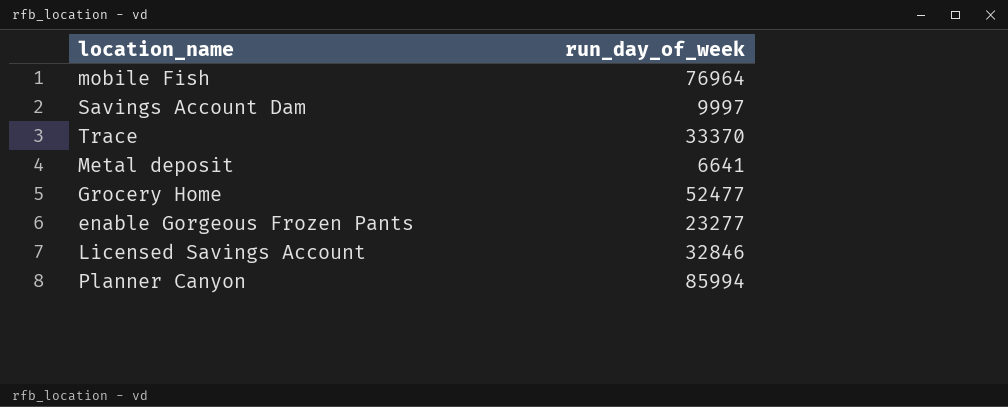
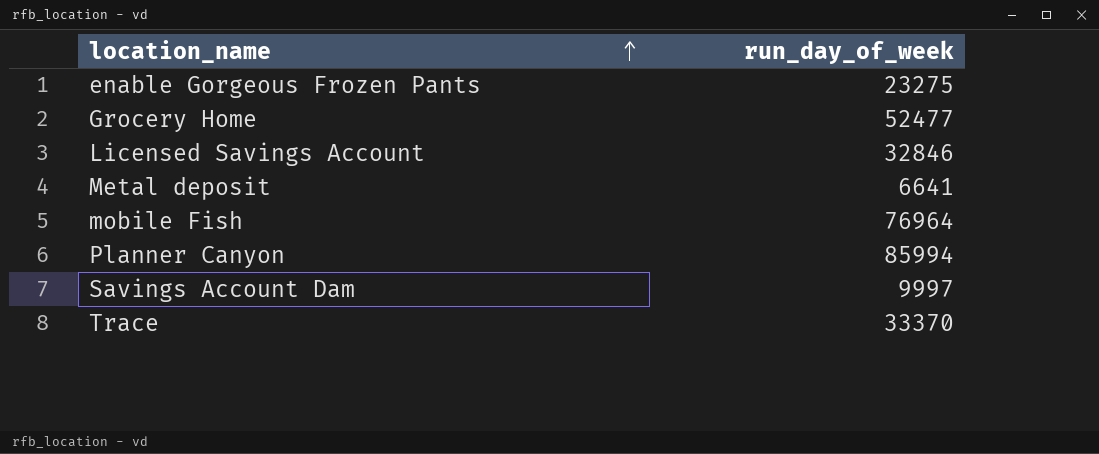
row order: none -> location_name ascending
enable Gorgeous Frozen Pants | run_day_of_week: 23277 -> 23275

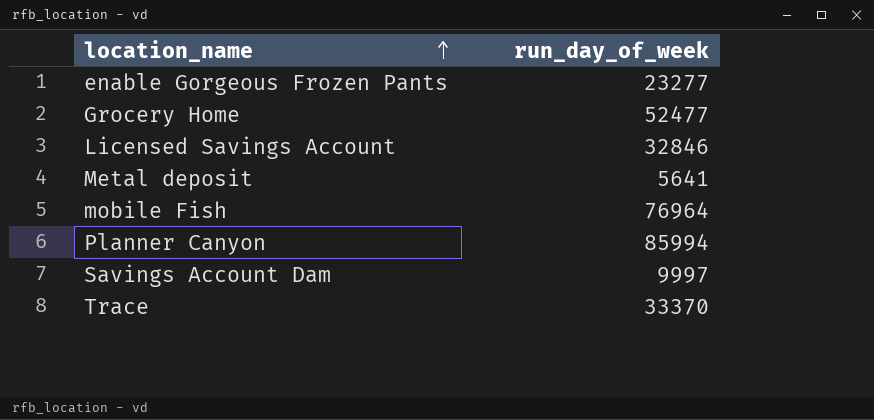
enable Gorgeous Frozen Pants | run_day_of_week: 23275 -> 23277
Metal deposit | run_day_of_week: 6641 -> 5641

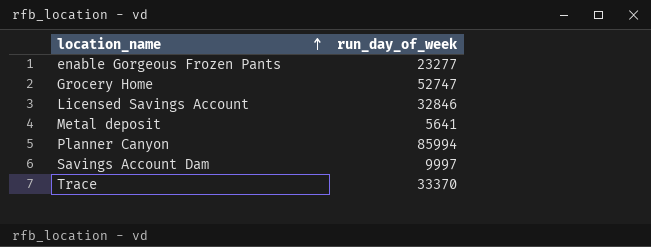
row mobile Fish: 76964 -> none
Grocery Home | run_day_of_week: 52477 -> 52747

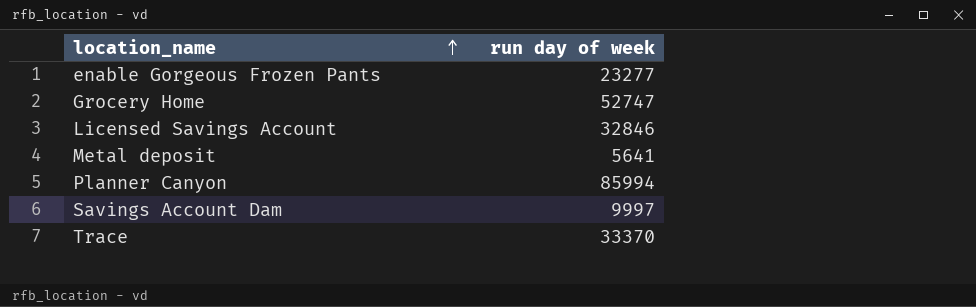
column name: run_day_of_week -> run day of week

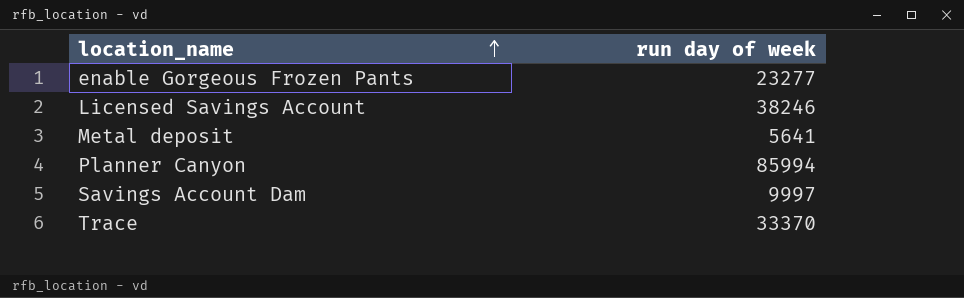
row Grocery Home: 52747 -> none
Licensed Savings Account | run day of week: 32846 -> 38246

